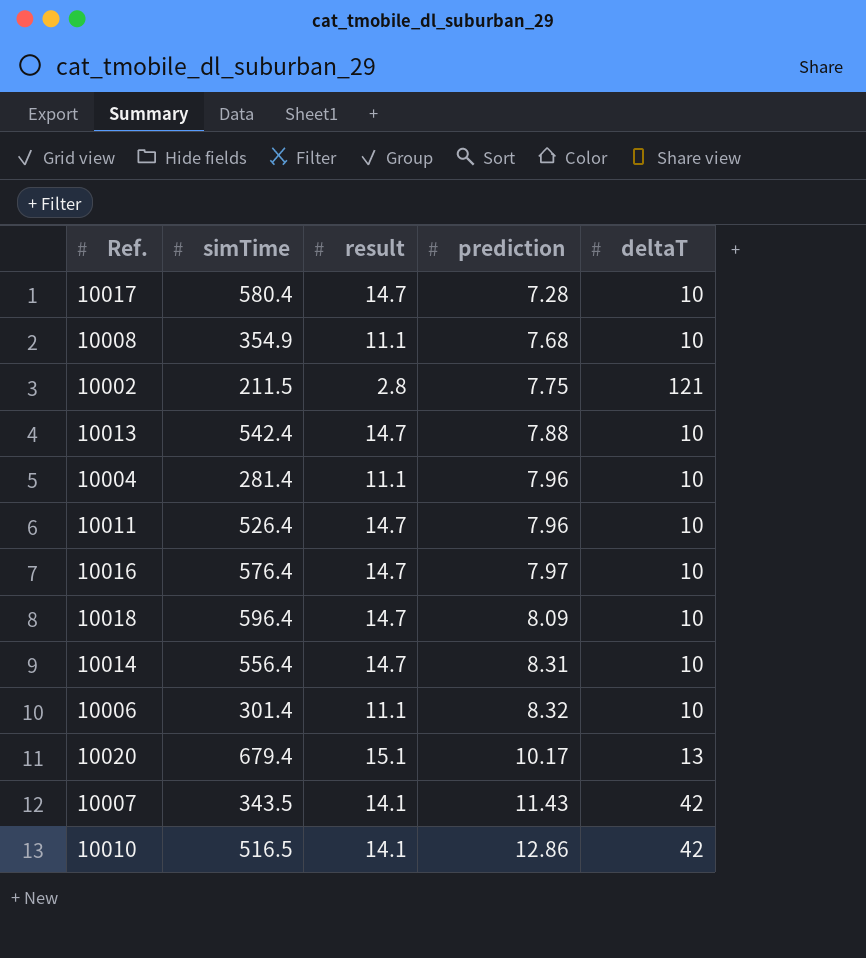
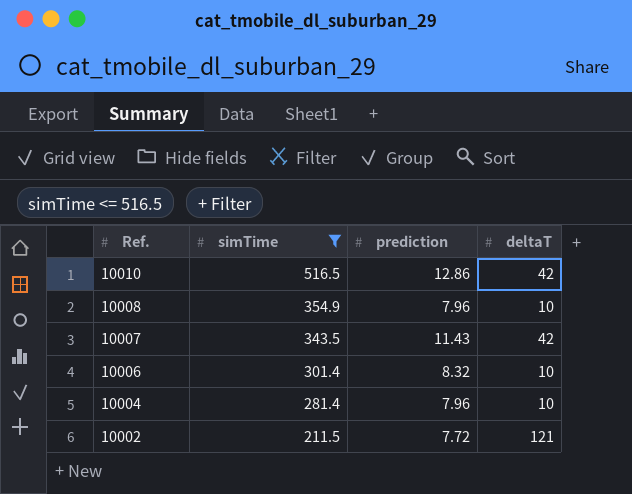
filter: none -> simTime <= 516.5
row order: prediction ascending -> Ref. descending
column result | position: 3 -> none
10008 | prediction: 7.68 -> 7.96
10002 | prediction: 7.75 -> 7.72

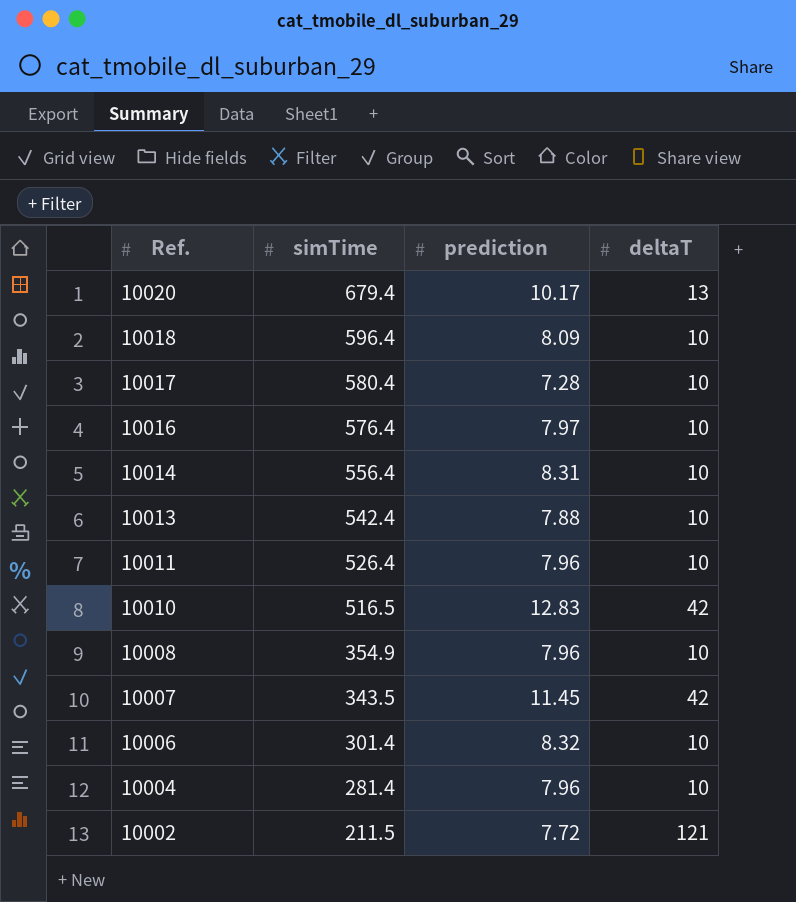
filter: simTime <= 516.5 -> none
10010 | prediction: 12.86 -> 12.83
10007 | prediction: 11.43 -> 11.45

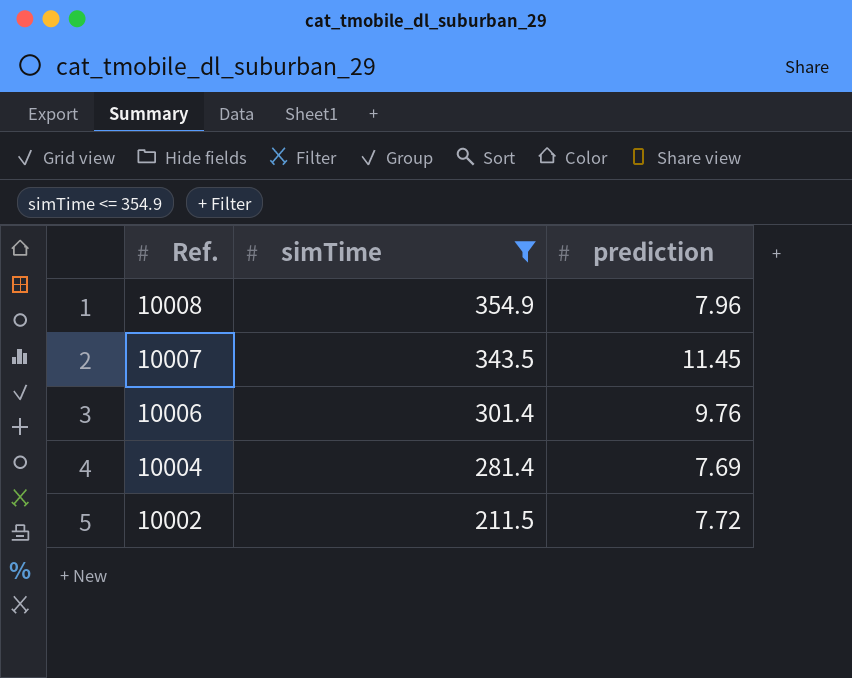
filter: none -> simTime <= 354.9
column deltaT | position: 4 -> none
10006 | prediction: 8.32 -> 9.76
10004 | prediction: 7.96 -> 7.69

